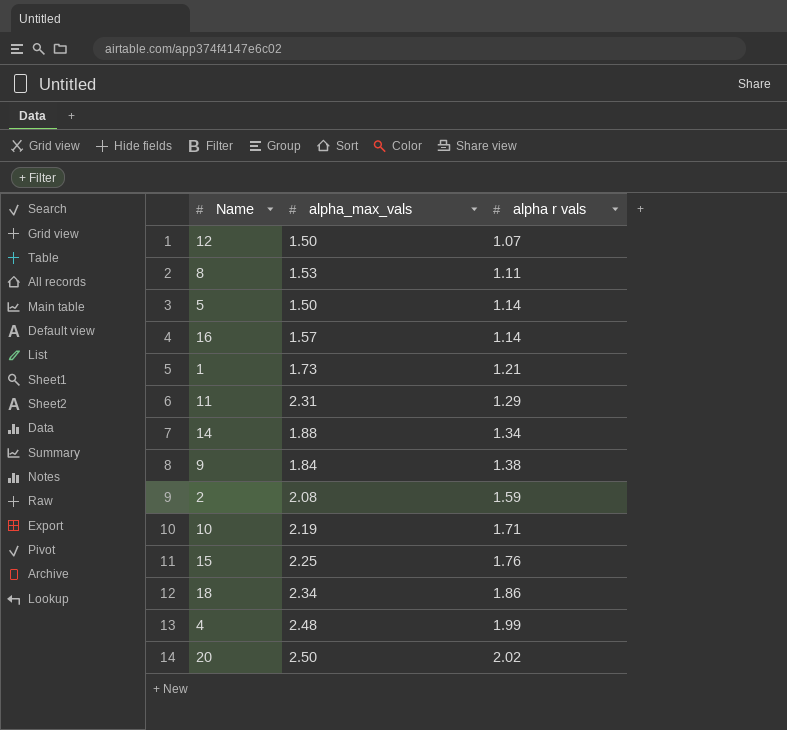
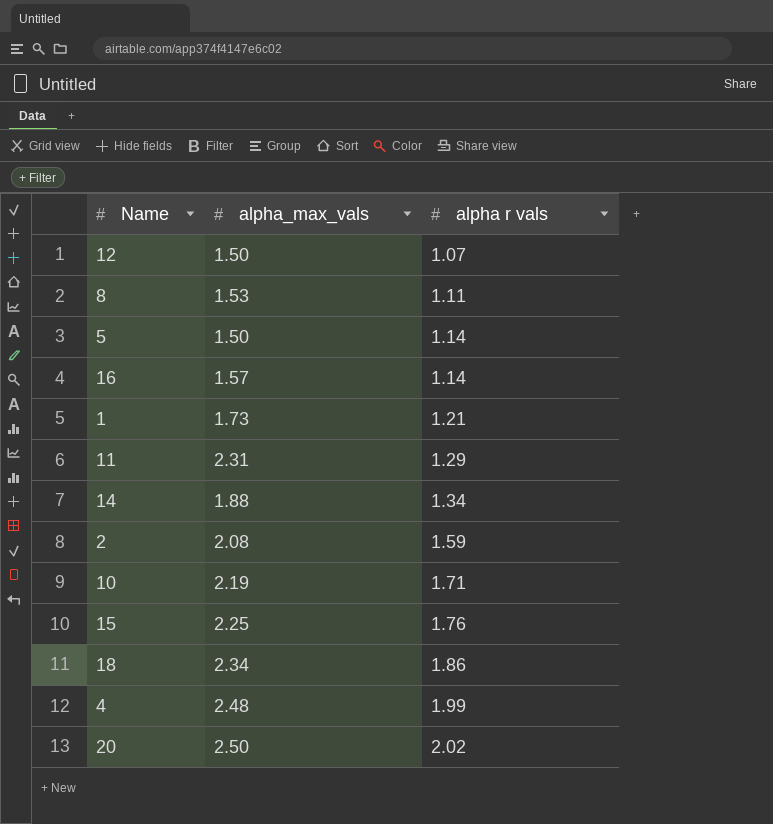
row 9: 1.84 | 1.38 -> none

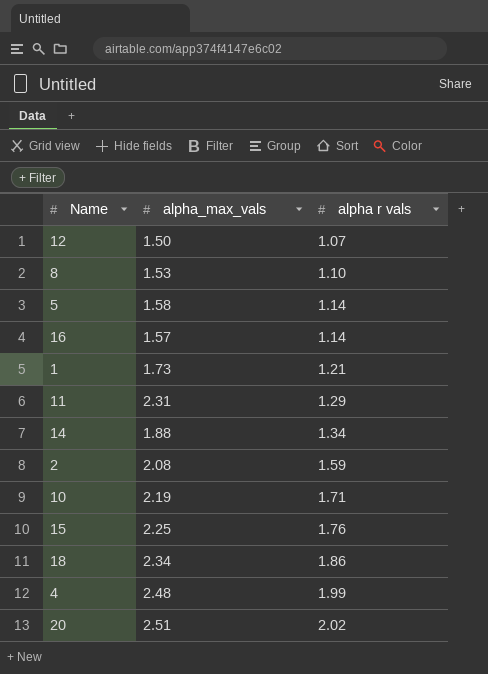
8 | alpha r vals: 1.11 -> 1.10
5 | alpha_max_vals: 1.50 -> 1.58
20 | alpha_max_vals: 2.50 -> 2.51

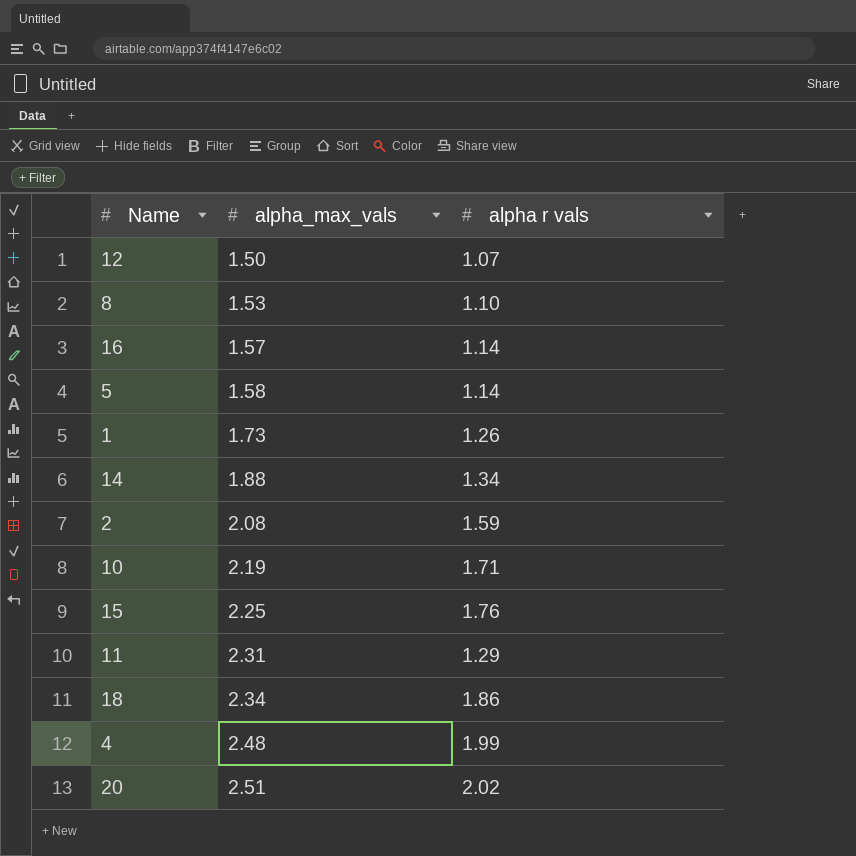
row order: alpha r vals ascending -> alpha_max_vals ascending
1 | alpha r vals: 1.21 -> 1.26

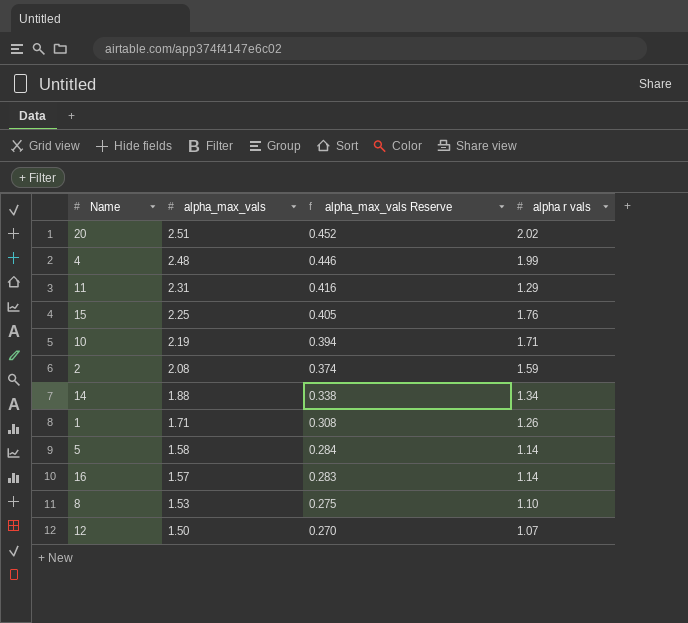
row order: alpha_max_vals ascending -> alpha_max_vals descending
column alpha_max_vals Reserve | formula: none -> [alpha_max_vals] * 0.18
row 18: 2.34 | 1.86 -> none
1 | alpha_max_vals: 1.73 -> 1.71

